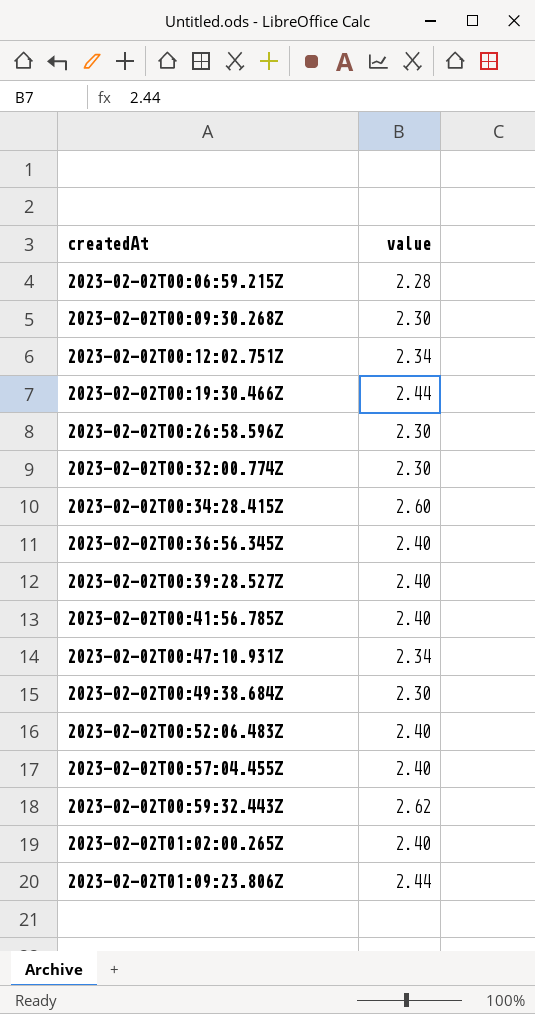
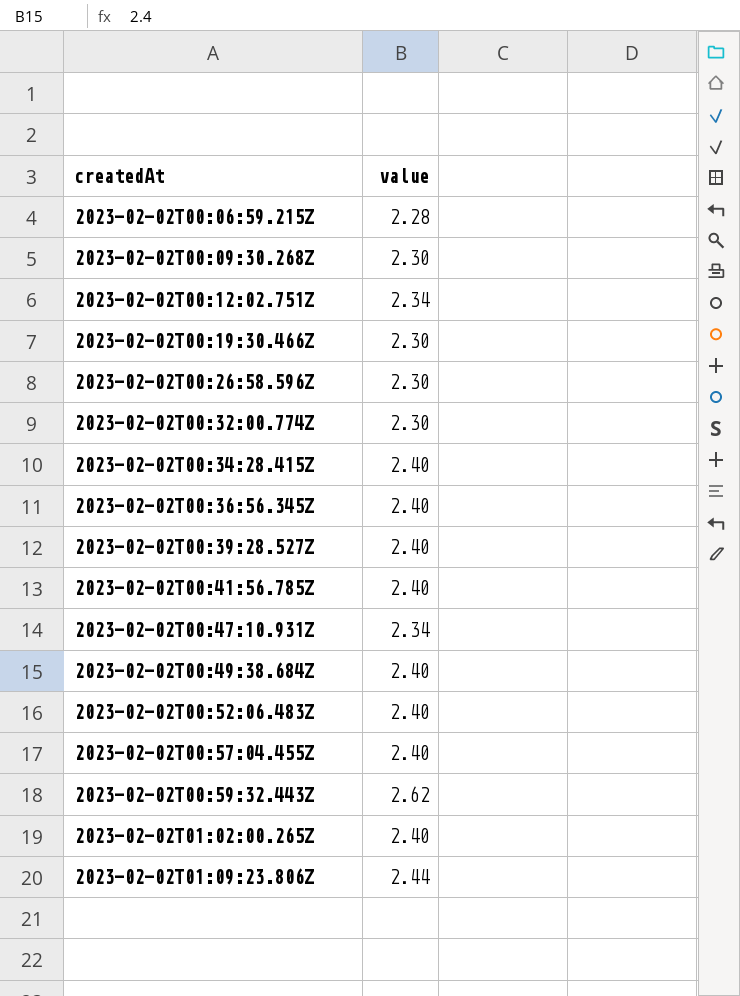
2023-02-02T00:19:30.466Z | value: 2.44 -> 2.30
2023-02-02T00:34:28.415Z | value: 2.60 -> 2.40
2023-02-02T00:49:38.684Z | value: 2.30 -> 2.40

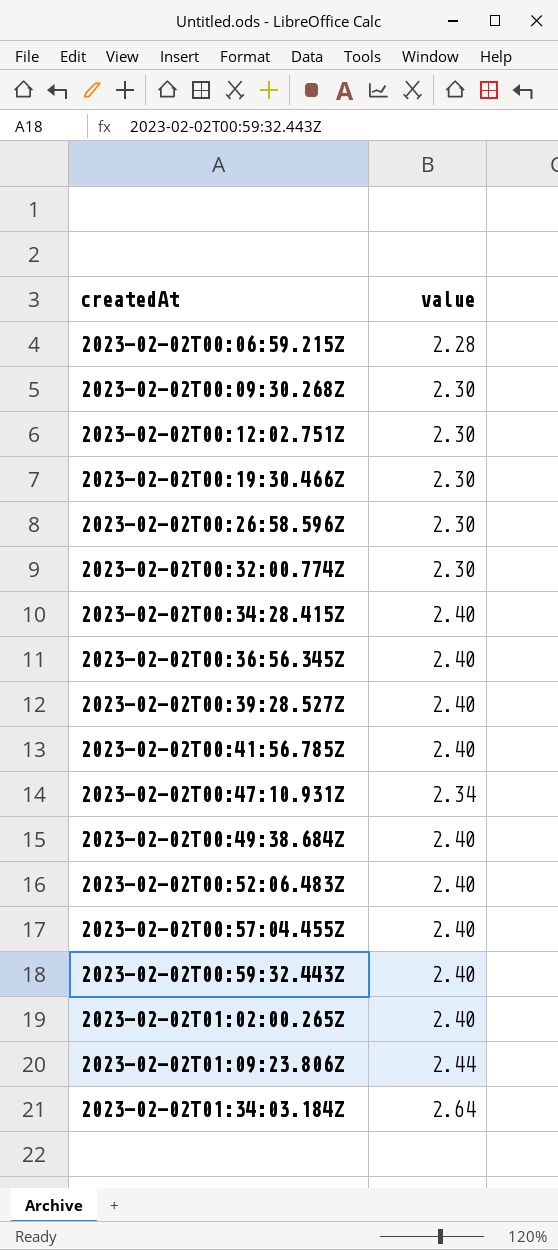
2023-02-02T00:12:02.751Z | value: 2.34 -> 2.30
2023-02-02T00:59:32.443Z | value: 2.62 -> 2.40
row 2023-02-02T01:34:03.184Z: none -> 2.64

